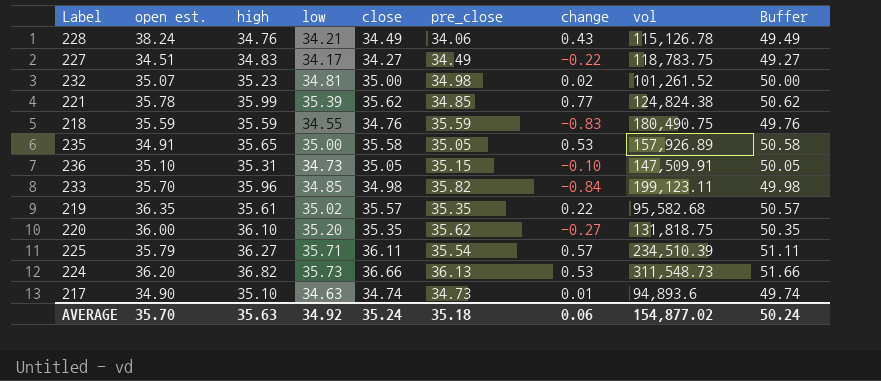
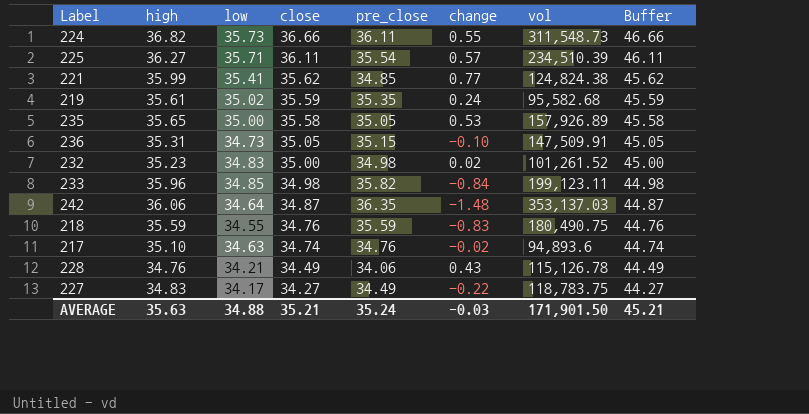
row order: none -> close descending
column open est. | position: 2 -> none
column Buffer | formula: [close] + 15 -> [close] + 10
row 220: 36.00 | 36.10 | 35.20 | 35.35 | 35.62 | -0.27 | 131,818.75 | 50.35 -> none
224 | pre_close: 36.13 -> 36.11
224 | change: 0.53 -> 0.55
221 | low: 35.39 -> 35.41
219 | close: 35.57 -> 35.59
219 | change: 0.22 -> 0.24
232 | low: 34.81 -> 34.83
row 242: none -> 36.06 | 34.64 | 34.87 | 36.35 | -1.48 | 353,137.03 | 44.87
217 | pre_close: 34.73 -> 34.76
217 | change: 0.01 -> -0.02
AVERAGE | low: 34.92 -> 34.88
AVERAGE | close: 35.24 -> 35.21
AVERAGE | pre_close: 35.18 -> 35.24
AVERAGE | change: 0.06 -> -0.03
AVERAGE | vol: 154,877.02 -> 171,901.50
AVERAGE | Buffer: 50.24 -> 45.21

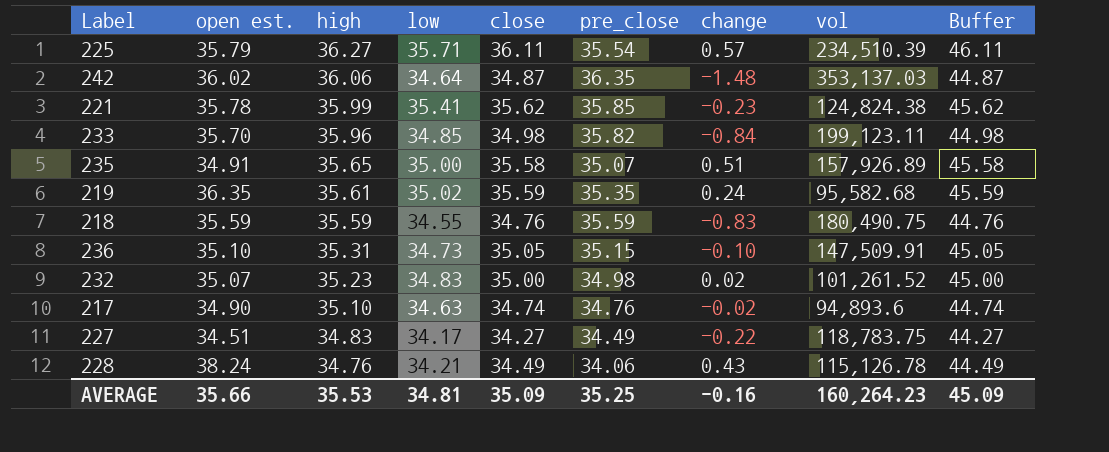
row order: close descending -> high descending
column open est. | position: none -> 2
row 224: 36.82 | 35.73 | 36.66 | 36.11 | 0.55 | 311,548.73 | 46.66 -> none
221 | pre_close: 34.85 -> 35.85
221 | change: 0.77 -> -0.23
235 | pre_close: 35.05 -> 35.07
235 | change: 0.53 -> 0.51
AVERAGE | high: 35.63 -> 35.53
AVERAGE | low: 34.88 -> 34.81
AVERAGE | close: 35.21 -> 35.09
AVERAGE | pre_close: 35.24 -> 35.25
AVERAGE | change: -0.03 -> -0.16
AVERAGE | vol: 171,901.50 -> 160,264.23
AVERAGE | Buffer: 45.21 -> 45.09

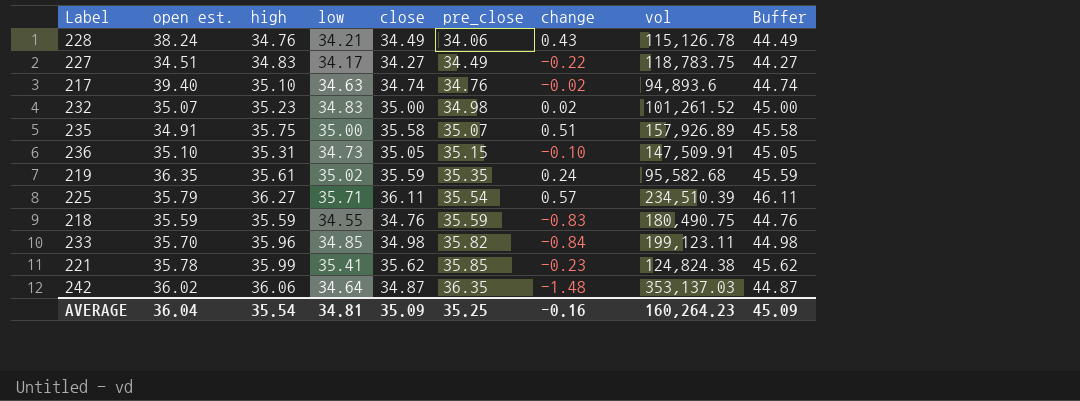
row order: high descending -> pre_close ascending
217 | open est.: 34.90 -> 39.40
235 | high: 35.65 -> 35.75
AVERAGE | open est.: 35.66 -> 36.04
AVERAGE | high: 35.53 -> 35.54

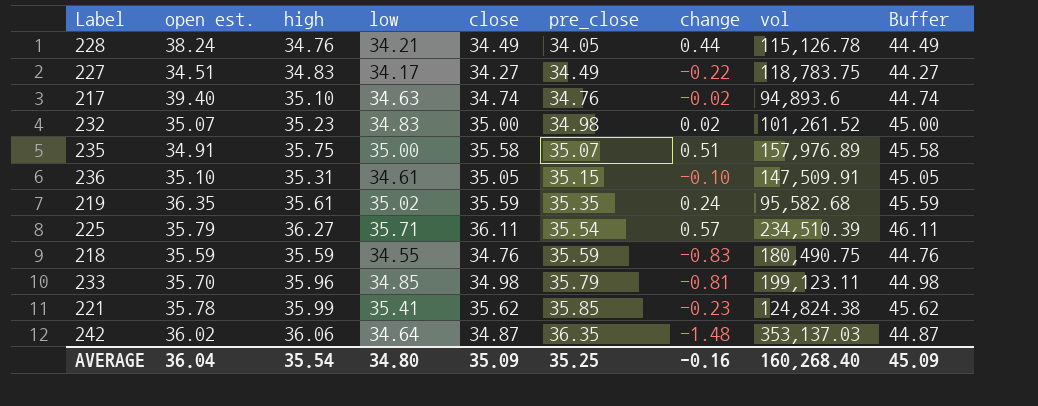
228 | pre_close: 34.06 -> 34.05
228 | change: 0.43 -> 0.44
235 | vol: 157,926.89 -> 157,976.89
236 | low: 34.73 -> 34.61
233 | pre_close: 35.82 -> 35.79
233 | change: -0.84 -> -0.81
AVERAGE | low: 34.81 -> 34.80
AVERAGE | vol: 160,264.23 -> 160,268.40

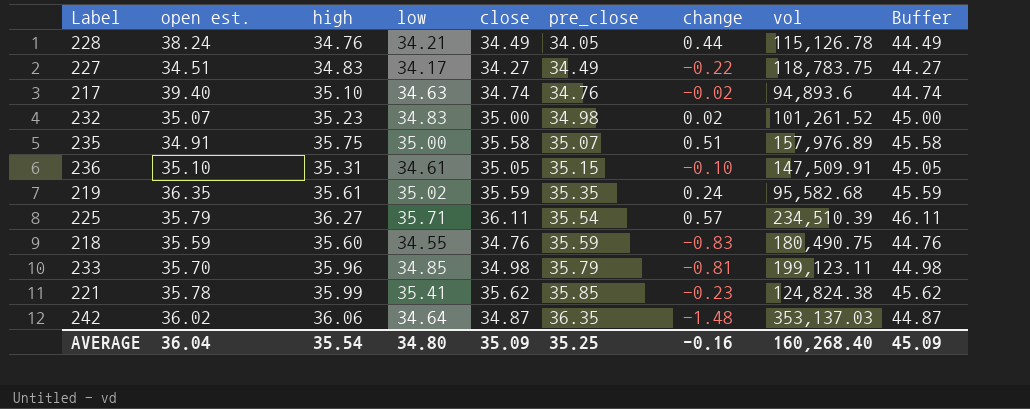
218 | high: 35.59 -> 35.60

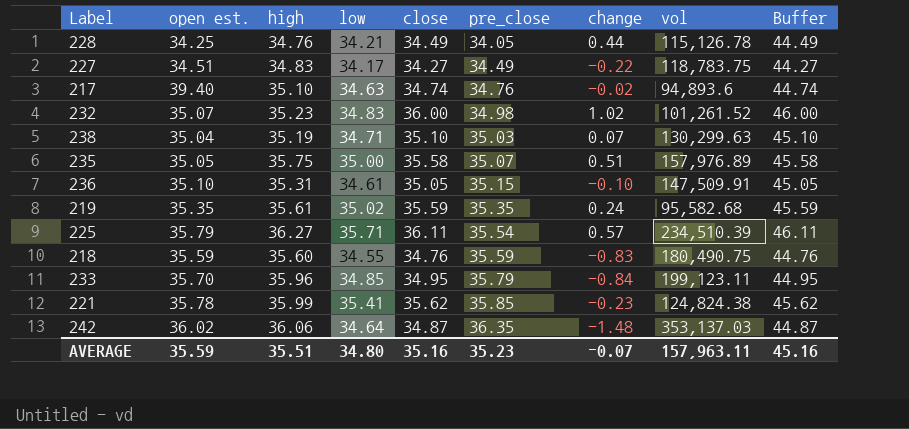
228 | open est.: 38.24 -> 34.25
232 | close: 35.00 -> 36.00
232 | change: 0.02 -> 1.02
232 | Buffer: 45.00 -> 46.00
row 238: none -> 35.04 | 35.19 | 34.71 | 35.10 | 35.03 | 0.07 | 130,299.63 | 45.10
235 | open est.: 34.91 -> 35.05
219 | open est.: 36.35 -> 35.35
233 | close: 34.98 -> 34.95
233 | change: -0.81 -> -0.84
233 | Buffer: 44.98 -> 44.95
AVERAGE | open est.: 36.04 -> 35.59
AVERAGE | high: 35.54 -> 35.51
AVERAGE | close: 35.09 -> 35.16
AVERAGE | pre_close: 35.25 -> 35.23
AVERAGE | change: -0.16 -> -0.07
AVERAGE | vol: 160,268.40 -> 157,963.11
AVERAGE | Buffer: 45.09 -> 45.16

